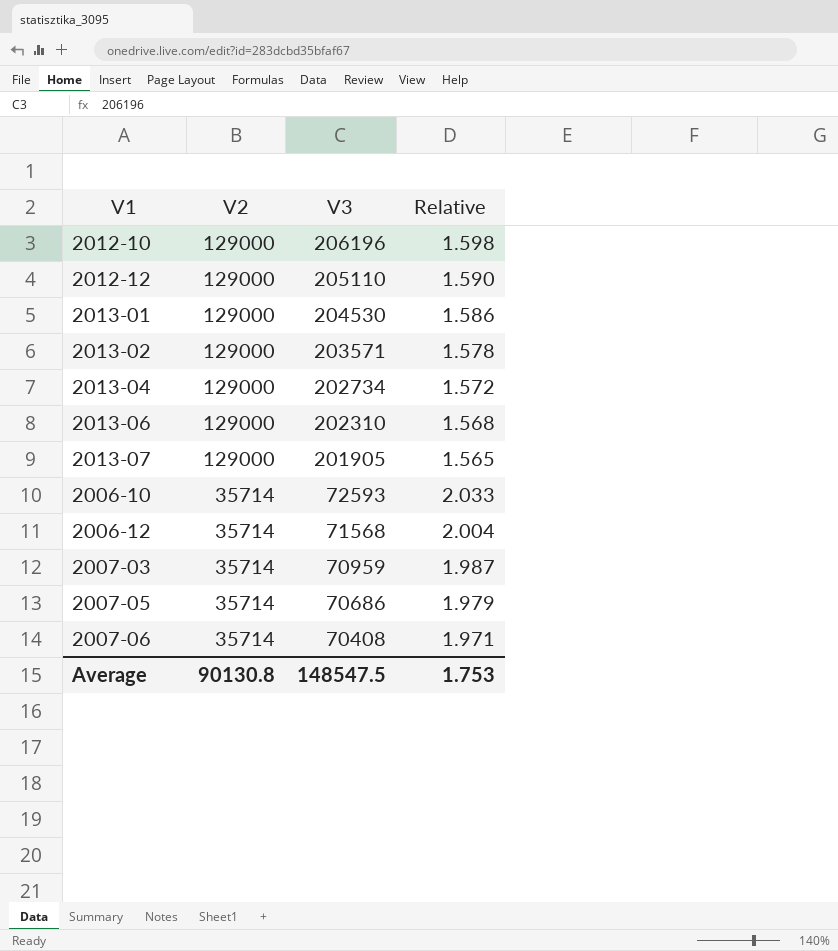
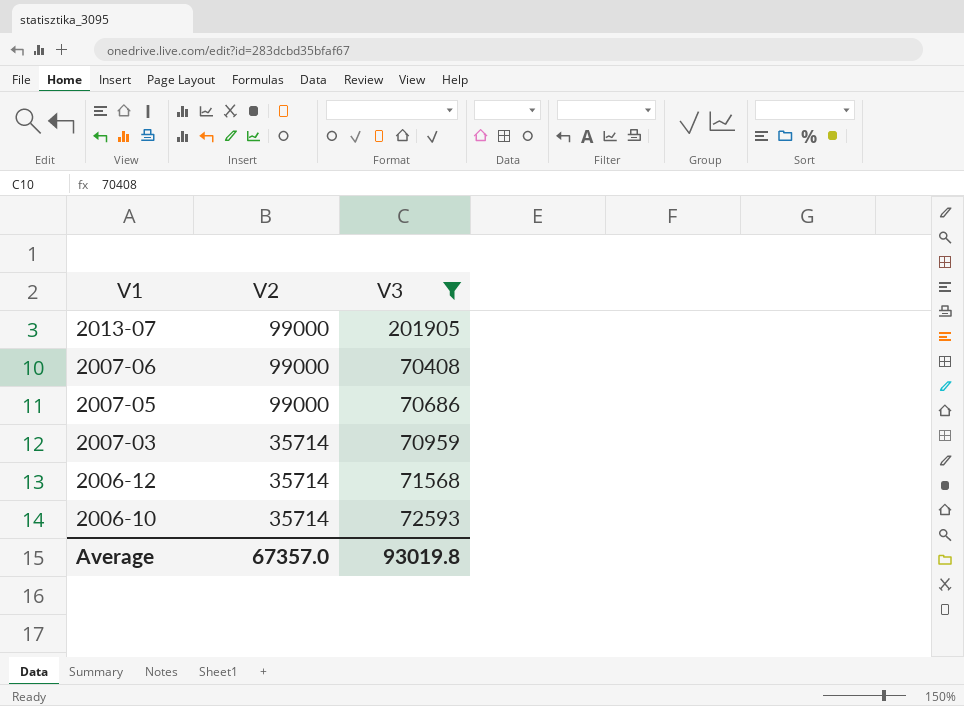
filter: none -> V3 <= 201905
row order: V2 descending -> V1 descending
column Relative | formula: [V3] / [V2] -> none
2013-07 | V2: 129000 -> 99000
2007-06 | V2: 35714 -> 99000
2007-05 | V2: 35714 -> 99000
Average | V2: 90130.8 -> 67357.0
Average | V3: 148547.5 -> 93019.8

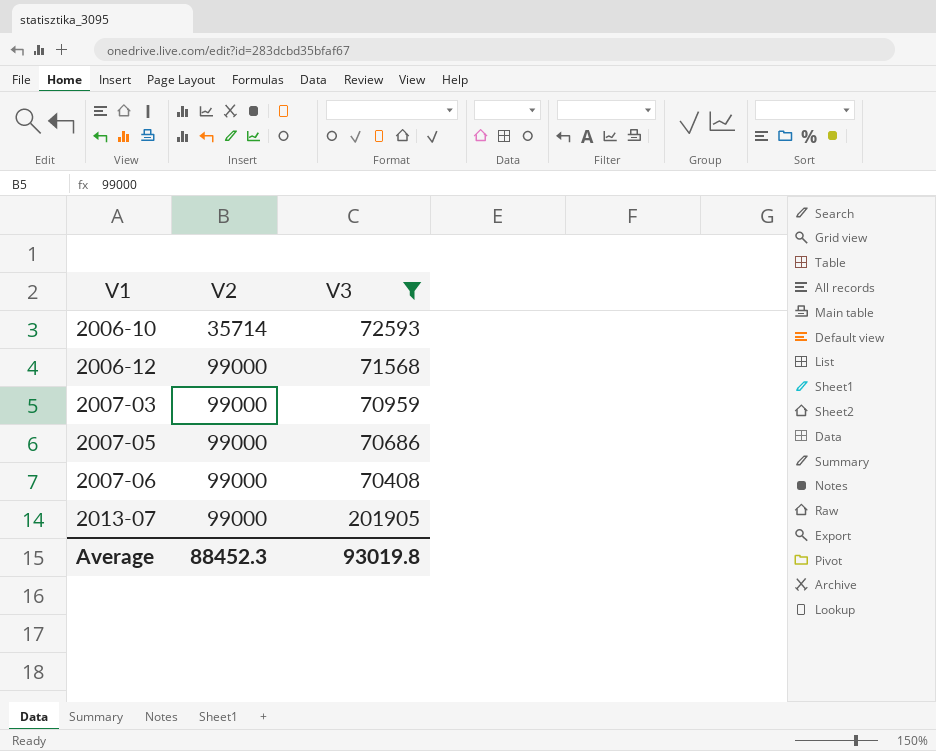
row order: V1 descending -> V1 ascending
2006-12 | V2: 35714 -> 99000
2007-03 | V2: 35714 -> 99000
Average | V2: 67357.0 -> 88452.3

